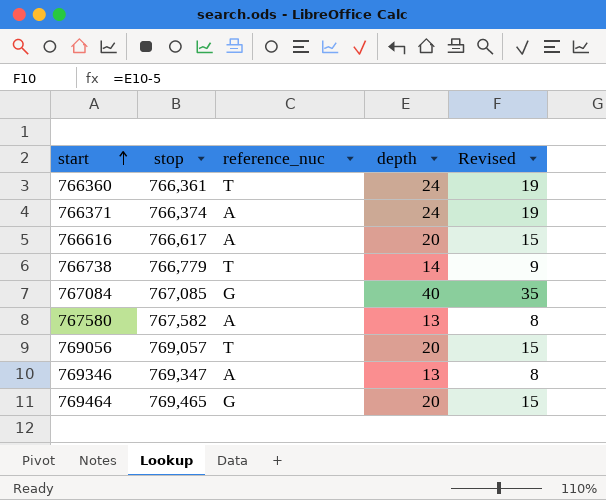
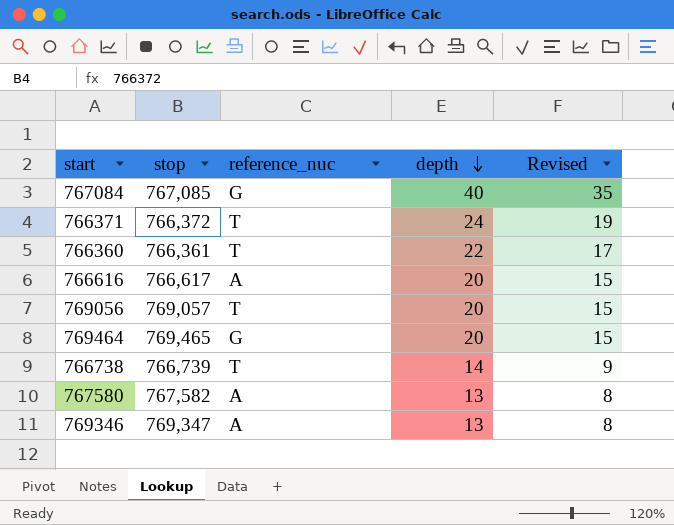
row order: start ascending -> depth descending
766371 | stop: 766,374 -> 766,372
766371 | reference_nuc: A -> T
766360 | depth: 24 -> 22
766360 | Revised: 19 -> 17
766738 | stop: 766,779 -> 766,739

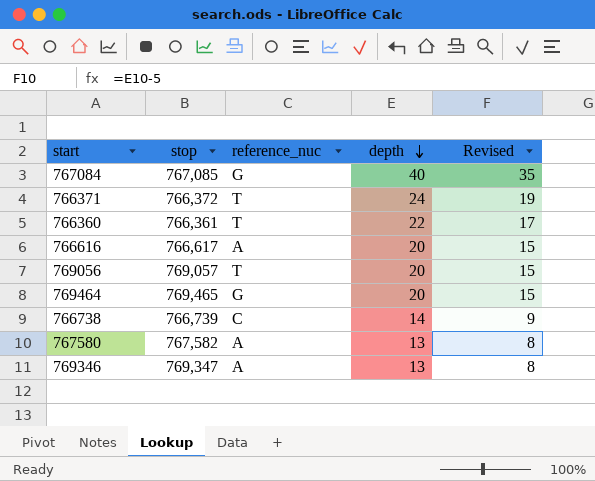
766738 | reference_nuc: T -> C

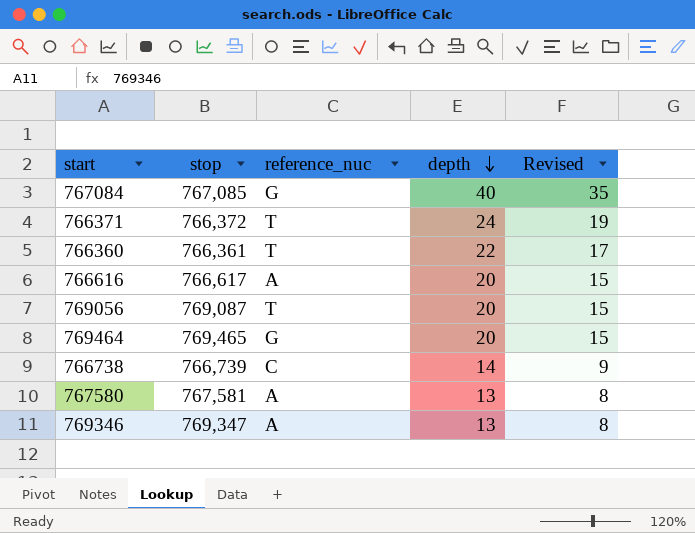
769056 | stop: 769,057 -> 769,087
767580 | stop: 767,582 -> 767,581

